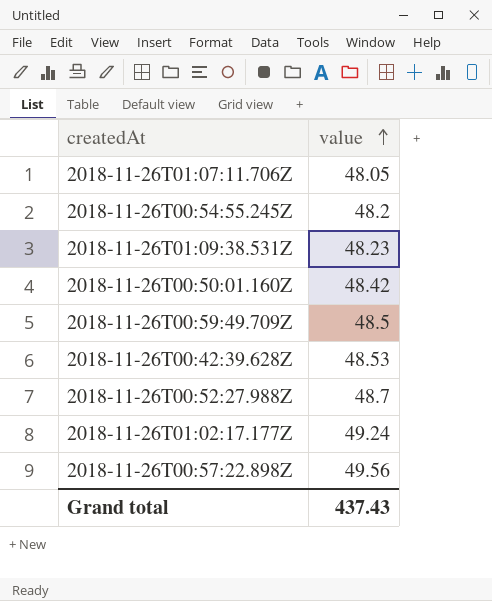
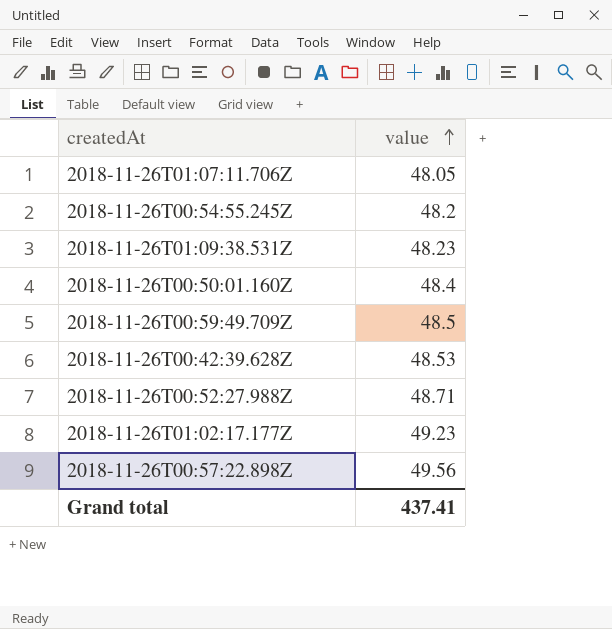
2018-11-26T00:50:01.160Z | value: 48.42 -> 48.4
2018-11-26T00:52:27.988Z | value: 48.7 -> 48.71
2018-11-26T01:02:17.177Z | value: 49.24 -> 49.23
Grand total | value: 437.43 -> 437.41

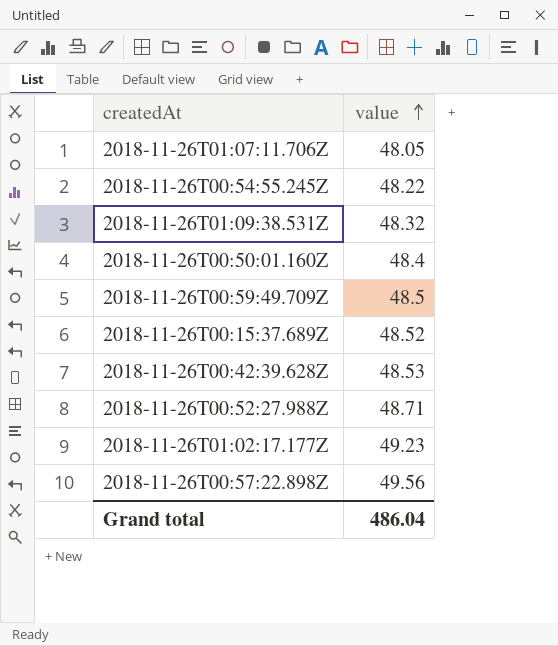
2018-11-26T00:54:55.245Z | value: 48.2 -> 48.22
2018-11-26T01:09:38.531Z | value: 48.23 -> 48.32
row 2018-11-26T00:15:37.689Z: none -> 48.52
Grand total | value: 437.41 -> 486.04

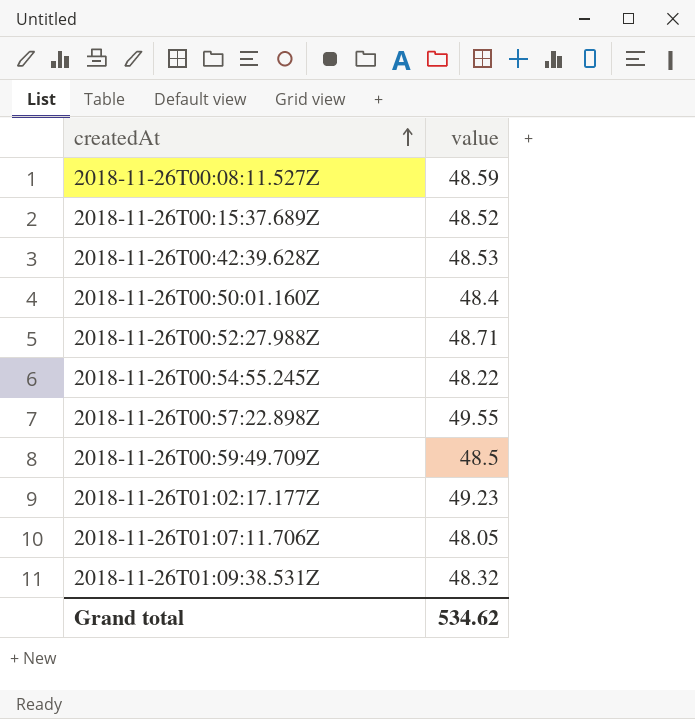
row order: value ascending -> createdAt ascending
row 2018-11-26T00:08:11.527Z: none -> 48.59
2018-11-26T00:57:22.898Z | value: 49.56 -> 49.55
Grand total | value: 486.04 -> 534.62

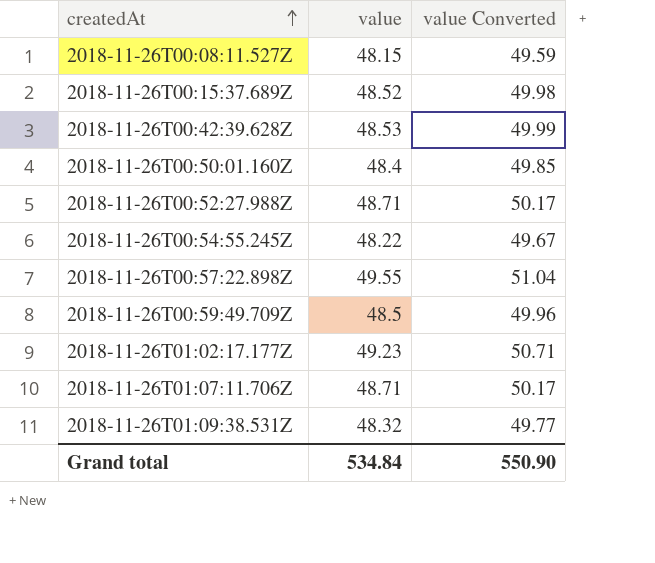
column value Converted | formula: none -> [value] * 1.03
2018-11-26T00:08:11.527Z | value: 48.59 -> 48.15
2018-11-26T01:07:11.706Z | value: 48.05 -> 48.71
Grand total | value: 534.62 -> 534.84

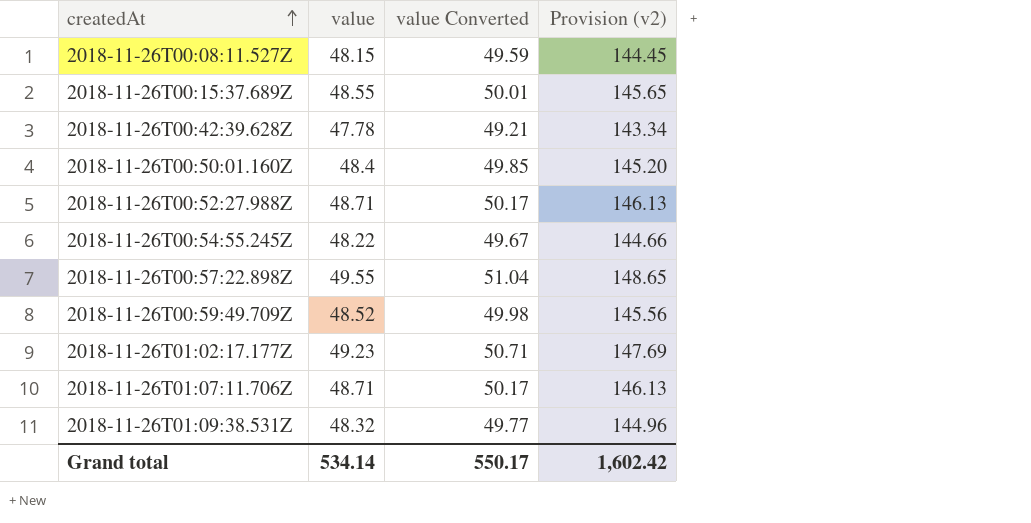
column Provision (v2) | formula: none -> [value] * 3
2018-11-26T00:15:37.689Z | value: 48.52 -> 48.55
2018-11-26T00:15:37.689Z | value Converted: 49.98 -> 50.01
2018-11-26T00:42:39.628Z | value: 48.53 -> 47.78
2018-11-26T00:42:39.628Z | value Converted: 49.99 -> 49.21
2018-11-26T00:59:49.709Z | value: 48.5 -> 48.52
2018-11-26T00:59:49.709Z | value Converted: 49.96 -> 49.98
Grand total | value: 534.84 -> 534.14
Grand total | value Converted: 550.90 -> 550.17

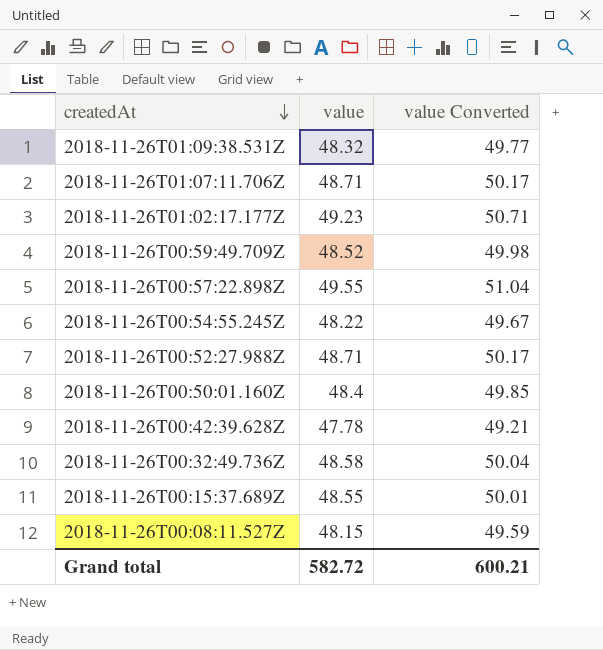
row order: createdAt ascending -> createdAt descending
column Provision (v2) | formula: [value] * 3 -> none
row 2018-11-26T00:32:49.736Z: none -> 48.58 | 50.04
Grand total | value: 534.14 -> 582.72
Grand total | value Converted: 550.17 -> 600.21

